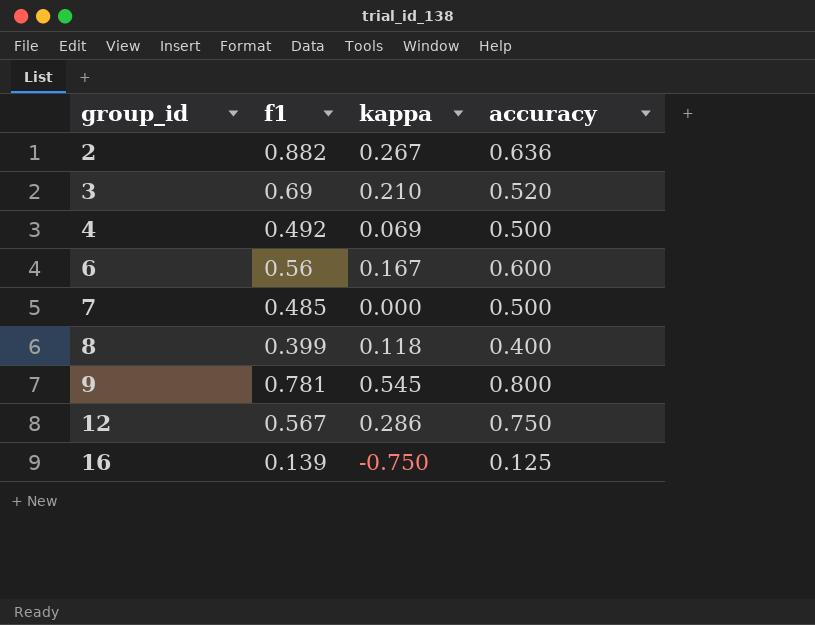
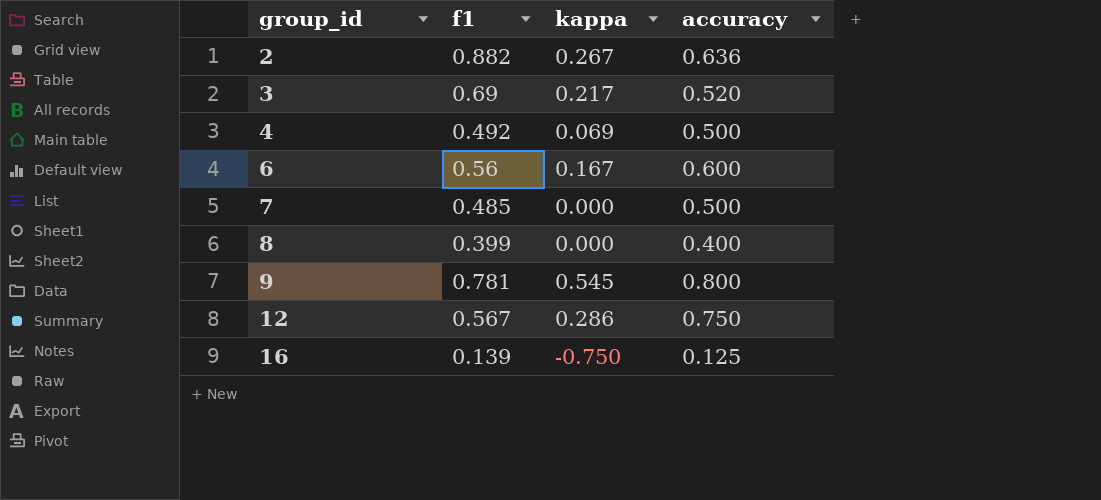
3 | kappa: 0.210 -> 0.217
8 | kappa: 0.118 -> 0.000

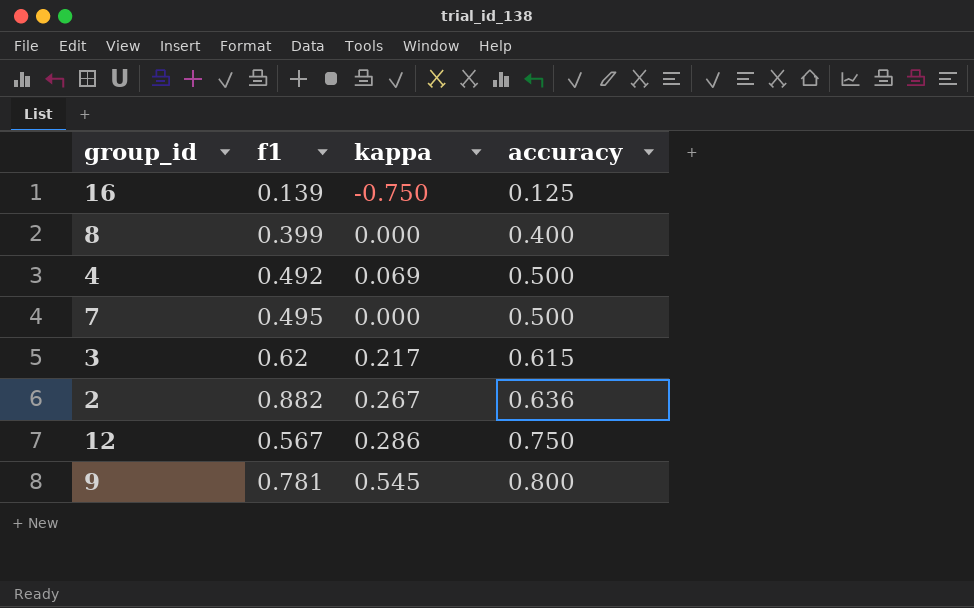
row order: group_id ascending -> accuracy ascending
row 6: 0.56 | 0.167 | 0.600 -> none
7 | f1: 0.485 -> 0.495
3 | f1: 0.69 -> 0.62
3 | accuracy: 0.520 -> 0.615

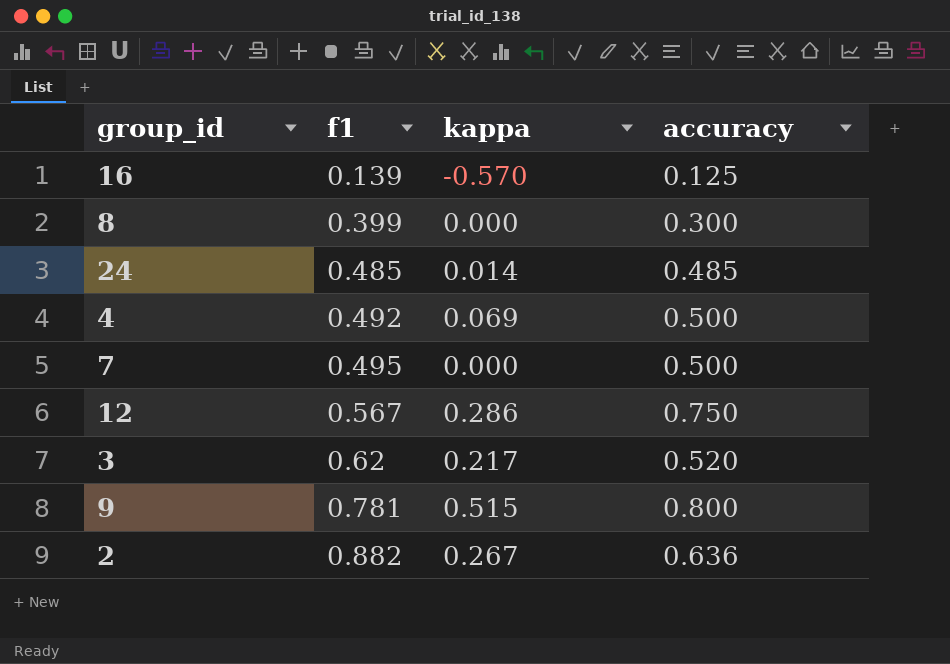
row order: accuracy ascending -> f1 ascending
16 | kappa: -0.750 -> -0.570
8 | accuracy: 0.400 -> 0.300
row 24: none -> 0.485 | 0.014 | 0.485
3 | accuracy: 0.615 -> 0.520
9 | kappa: 0.545 -> 0.515

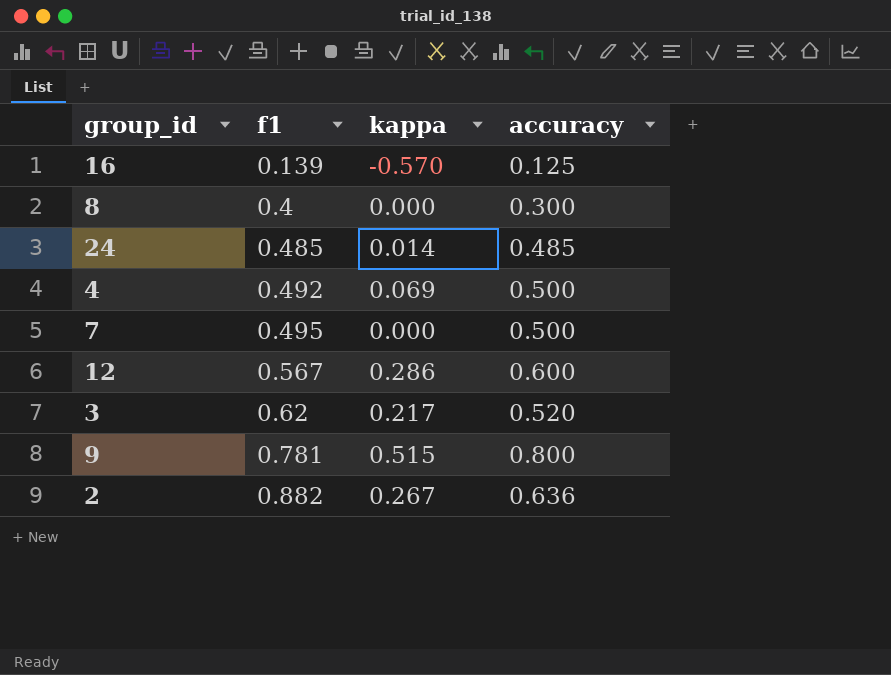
8 | f1: 0.399 -> 0.4
12 | accuracy: 0.750 -> 0.600

